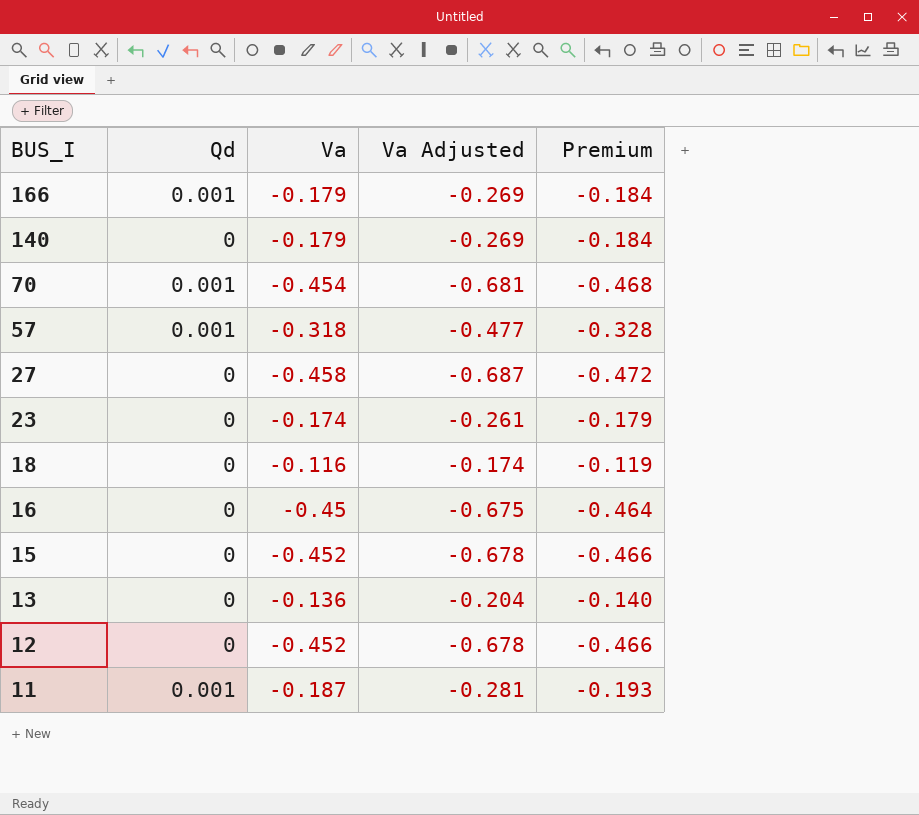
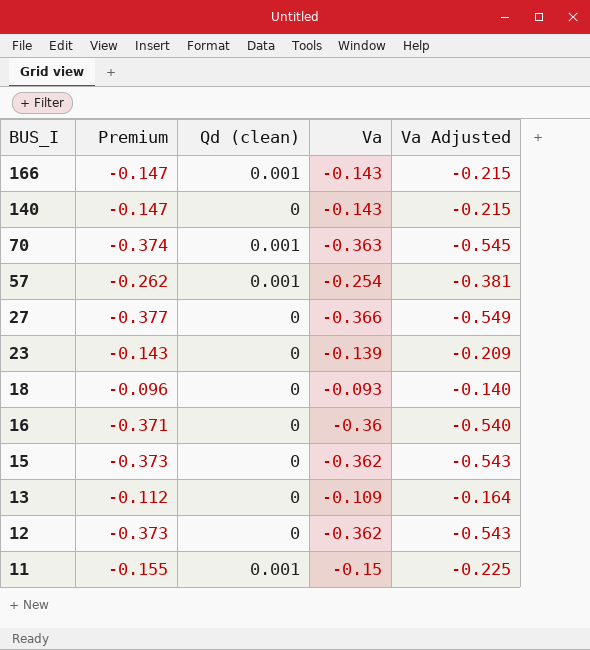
column Premium | position: 5 -> 2
column name: Qd -> Qd (clean)
166 | Premium: -0.184 -> -0.147
166 | Va: -0.179 -> -0.143
166 | Va Adjusted: -0.269 -> -0.215
140 | Premium: -0.184 -> -0.147
140 | Va: -0.179 -> -0.143
140 | Va Adjusted: -0.269 -> -0.215
70 | Premium: -0.468 -> -0.374
70 | Va: -0.454 -> -0.363
70 | Va Adjusted: -0.681 -> -0.545
57 | Premium: -0.328 -> -0.262
57 | Va: -0.318 -> -0.254
57 | Va Adjusted: -0.477 -> -0.381
27 | Premium: -0.472 -> -0.377
27 | Va: -0.458 -> -0.366
27 | Va Adjusted: -0.687 -> -0.549
23 | Premium: -0.179 -> -0.143
23 | Va: -0.174 -> -0.139
23 | Va Adjusted: -0.261 -> -0.209
18 | Premium: -0.119 -> -0.096
18 | Va: -0.116 -> -0.093
18 | Va Adjusted: -0.174 -> -0.140
16 | Premium: -0.464 -> -0.371
16 | Va: -0.45 -> -0.36
16 | Va Adjusted: -0.675 -> -0.540
15 | Premium: -0.466 -> -0.373
15 | Va: -0.452 -> -0.362
15 | Va Adjusted: -0.678 -> -0.543
13 | Premium: -0.140 -> -0.112
13 | Va: -0.136 -> -0.109
13 | Va Adjusted: -0.204 -> -0.164
12 | Premium: -0.466 -> -0.373
12 | Va: -0.452 -> -0.362
12 | Va Adjusted: -0.678 -> -0.543
11 | Premium: -0.193 -> -0.155
11 | Va: -0.187 -> -0.15
11 | Va Adjusted: -0.281 -> -0.225

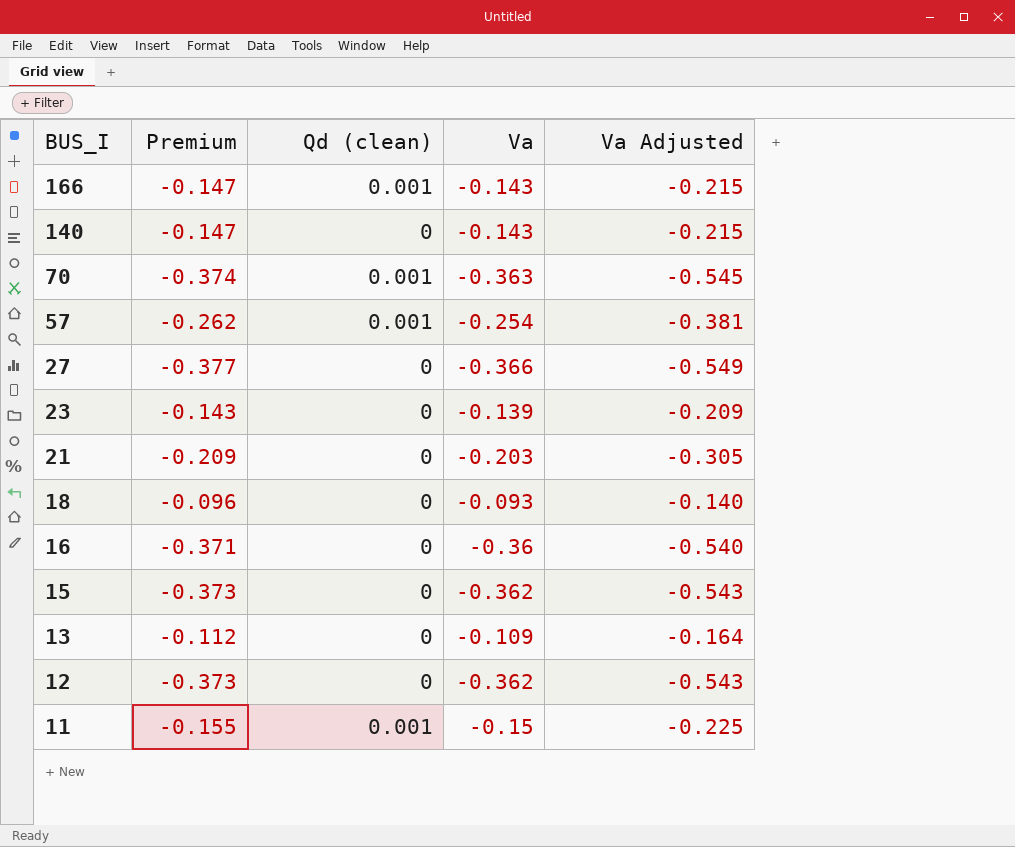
row 21: none -> -0.209 | 0 | -0.203 | -0.305

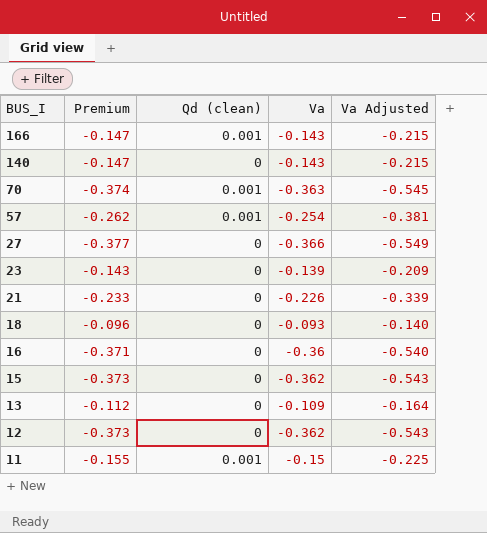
21 | Premium: -0.209 -> -0.233
21 | Va: -0.203 -> -0.226
21 | Va Adjusted: -0.305 -> -0.339

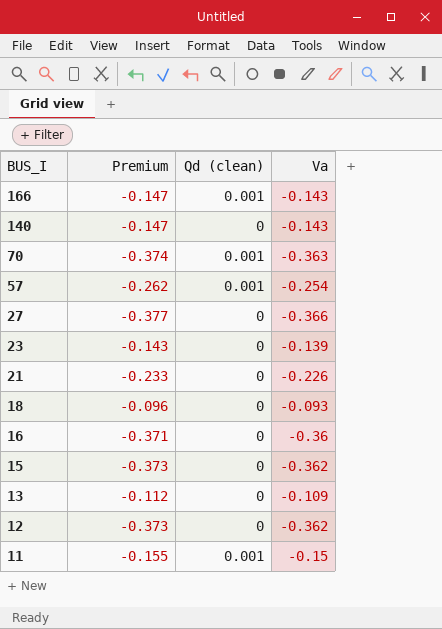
column Va Adjusted | formula: [Va] * 1.5 -> none

